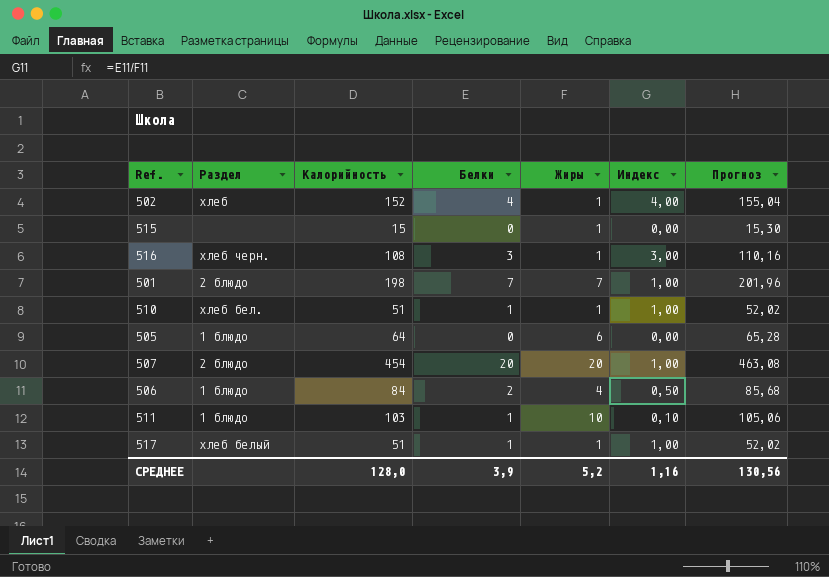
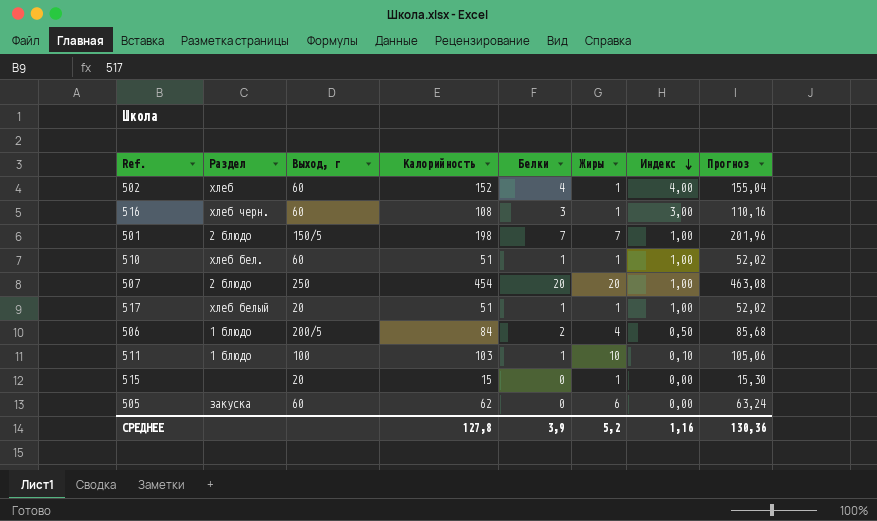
row order: none -> Индекс descending
column Выход, г | position: none -> 3
505 | Раздел: 1 блюдо -> закуска
505 | Калорийность: 64 -> 62
505 | Прогноз: 65,28 -> 63,24
СРЕДНЕЕ | Калорийность: 128,0 -> 127,8
СРЕДНЕЕ | Прогноз: 130,56 -> 130,36

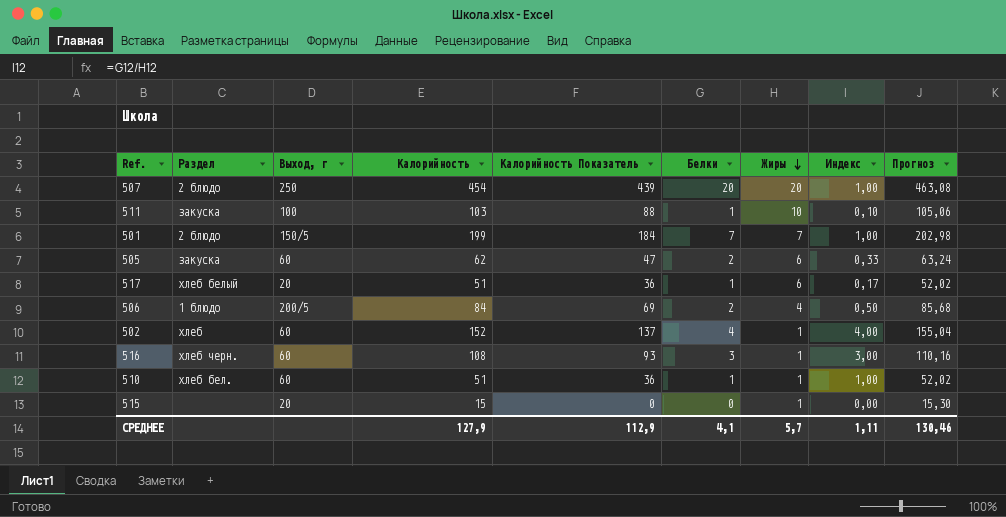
row order: Индекс descending -> Жиры descending
column Калорийность Показатель | formula: none -> [Калорийность] - 15
511 | Раздел: 1 блюдо -> закуска
501 | Калорийность: 198 -> 199
501 | Прогноз: 201,96 -> 202,98
505 | Белки: 0 -> 2
505 | Индекс: 0,00 -> 0,33
517 | Жиры: 1 -> 6
517 | Индекс: 1,00 -> 0,17
СРЕДНЕЕ | Калорийность: 127,8 -> 127,9
СРЕДНЕЕ | Белки: 3,9 -> 4,1
СРЕДНЕЕ | Жиры: 5,2 -> 5,7
СРЕДНЕЕ | Индекс: 1,16 -> 1,11
СРЕДНЕЕ | Прогноз: 130,36 -> 130,46

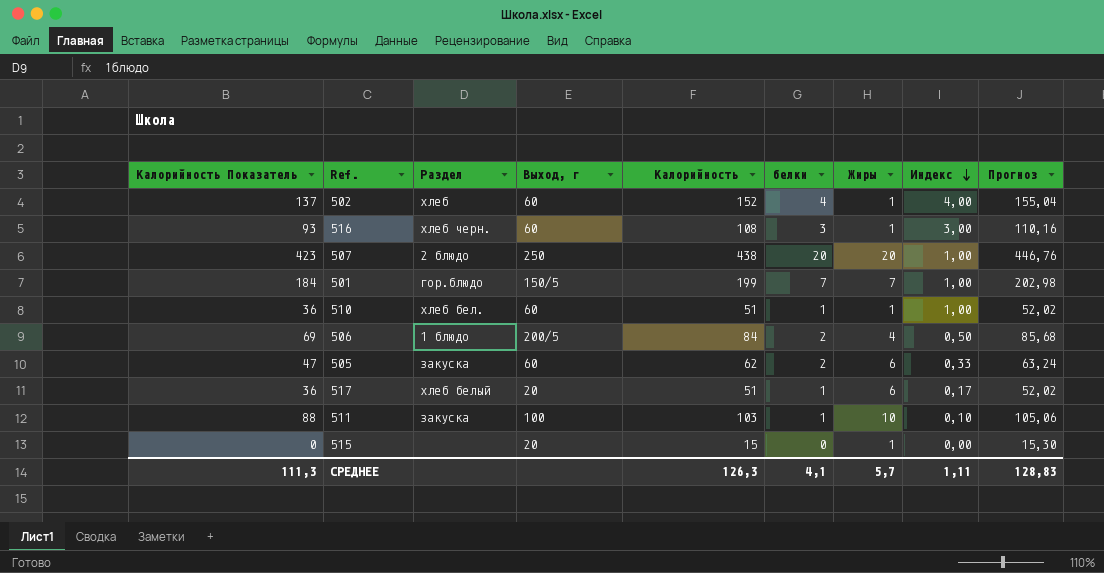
row order: Жиры descending -> Индекс descending
column Калорийность Показатель | position: 5 -> 1
column name: Белки -> белки
507 | Калорийность Показатель: 439 -> 423
507 | Калорийность: 454 -> 438
507 | Прогноз: 463,08 -> 446,76
501 | Раздел: 2 блюдо -> гор.блюдо
СРЕДНЕЕ | Калорийность Показатель: 112,9 -> 111,3
СРЕДНЕЕ | Калорийность: 127,9 -> 126,3
СРЕДНЕЕ | Прогноз: 130,46 -> 128,83

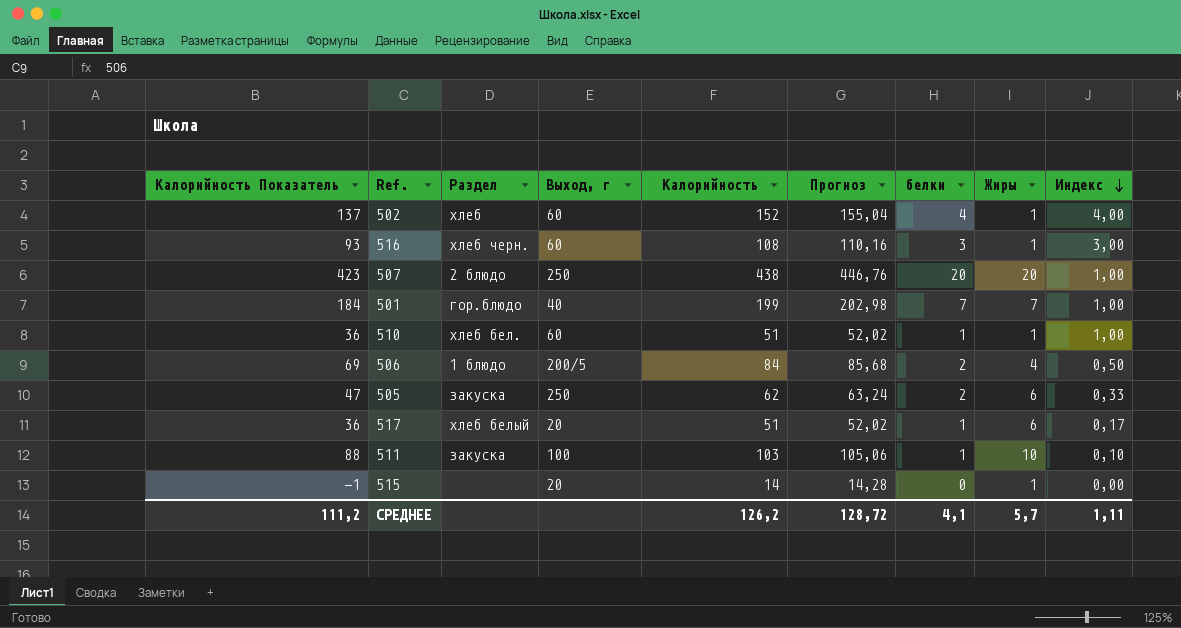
column Прогноз | position: 9 -> 6
501 | Выход, г: 150/5 -> 40
505 | Выход, г: 60 -> 250
515 | Калорийность Показатель: 0 -> -1
515 | Калорийность: 15 -> 14
515 | Прогноз: 15,30 -> 14,28
СРЕДНЕЕ | Калорийность Показатель: 111,3 -> 111,2
СРЕДНЕЕ | Калорийность: 126,3 -> 126,2
СРЕДНЕЕ | Прогноз: 128,83 -> 128,72

